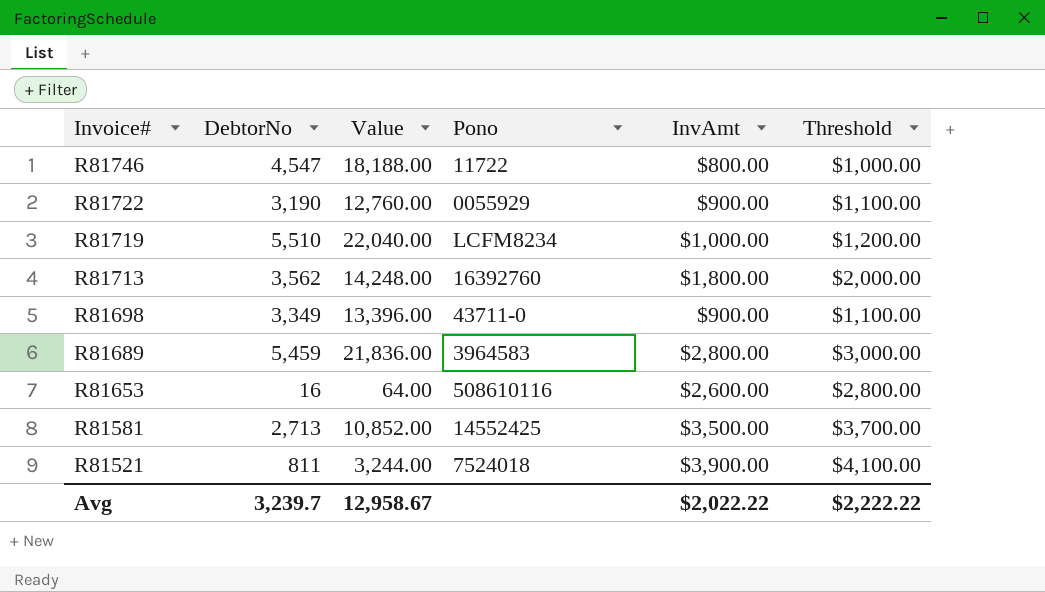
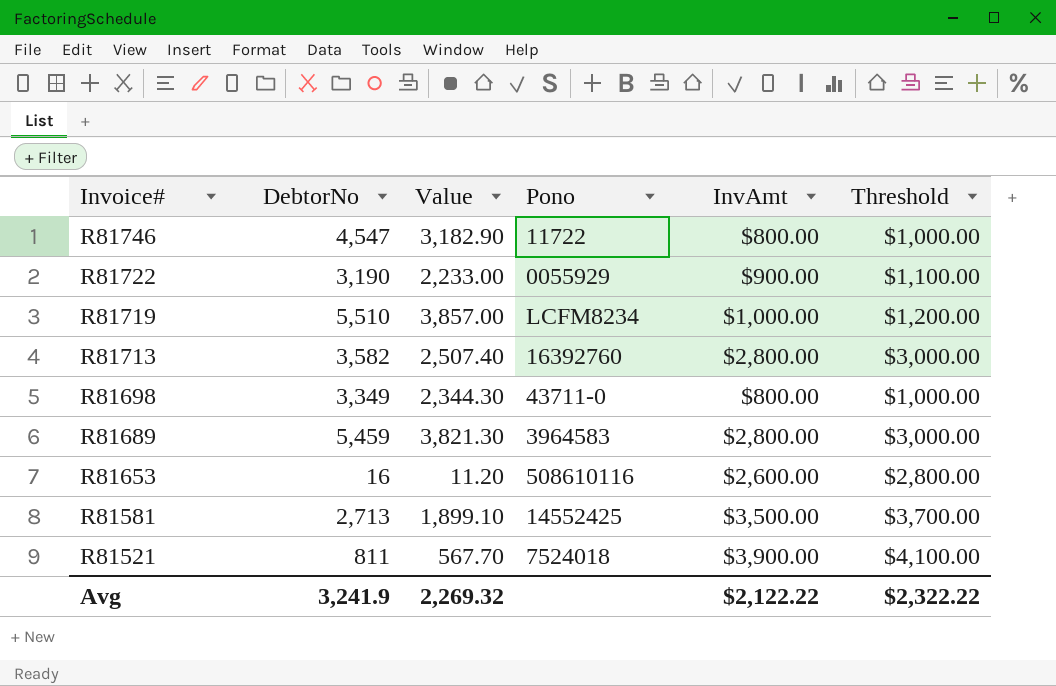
column Value | formula: [DebtorNo] * 4 -> [DebtorNo] * 0.7
R81713 | DebtorNo: 3,562 -> 3,582
R81713 | InvAmt: $1,800.00 -> $2,800.00
R81713 | Threshold: $2,000.00 -> $3,000.00
R81698 | InvAmt: $900.00 -> $800.00
R81698 | Threshold: $1,100.00 -> $1,000.00
Avg | DebtorNo: 3,239.7 -> 3,241.9
Avg | Value: 12,958.67 -> 2,269.32
Avg | InvAmt: $2,022.22 -> $2,122.22
Avg | Threshold: $2,222.22 -> $2,322.22

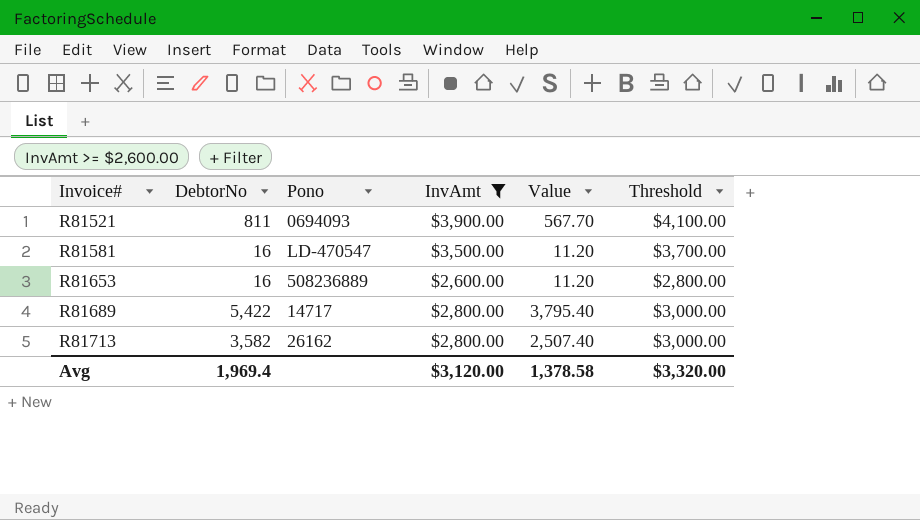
filter: none -> InvAmt >= $2,600.00
row order: Invoice# descending -> Invoice# ascending
column Value | position: 3 -> 5
R81521 | Pono: 7524018 -> 0694093
R81581 | DebtorNo: 2,713 -> 16
R81581 | Pono: 14552425 -> LD-470547
R81581 | Value: 1,899.10 -> 11.20
R81653 | Pono: 508610116 -> 508236889
R81689 | DebtorNo: 5,459 -> 5,422
R81689 | Pono: 3964583 -> 14717
R81689 | Value: 3,821.30 -> 3,795.40
R81713 | Pono: 16392760 -> 26162
Avg | DebtorNo: 3,241.9 -> 1,969.4
Avg | InvAmt: $2,122.22 -> $3,120.00
Avg | Value: 2,269.32 -> 1,378.58
Avg | Threshold: $2,322.22 -> $3,320.00

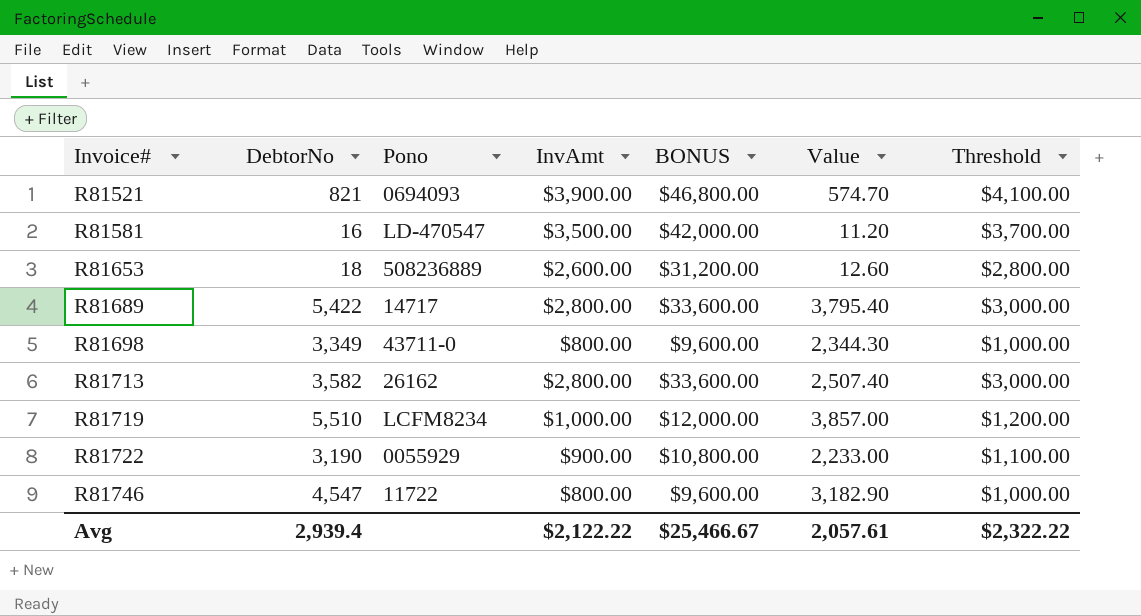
filter: InvAmt >= $2,600.00 -> none
column BONUS | formula: none -> [InvAmt] * 12
R81521 | DebtorNo: 811 -> 821
R81521 | Value: 567.70 -> 574.70
R81653 | DebtorNo: 16 -> 18
R81653 | Value: 11.20 -> 12.60
Avg | DebtorNo: 1,969.4 -> 2,939.4
Avg | InvAmt: $3,120.00 -> $2,122.22
Avg | Value: 1,378.58 -> 2,057.61
Avg | Threshold: $3,320.00 -> $2,322.22

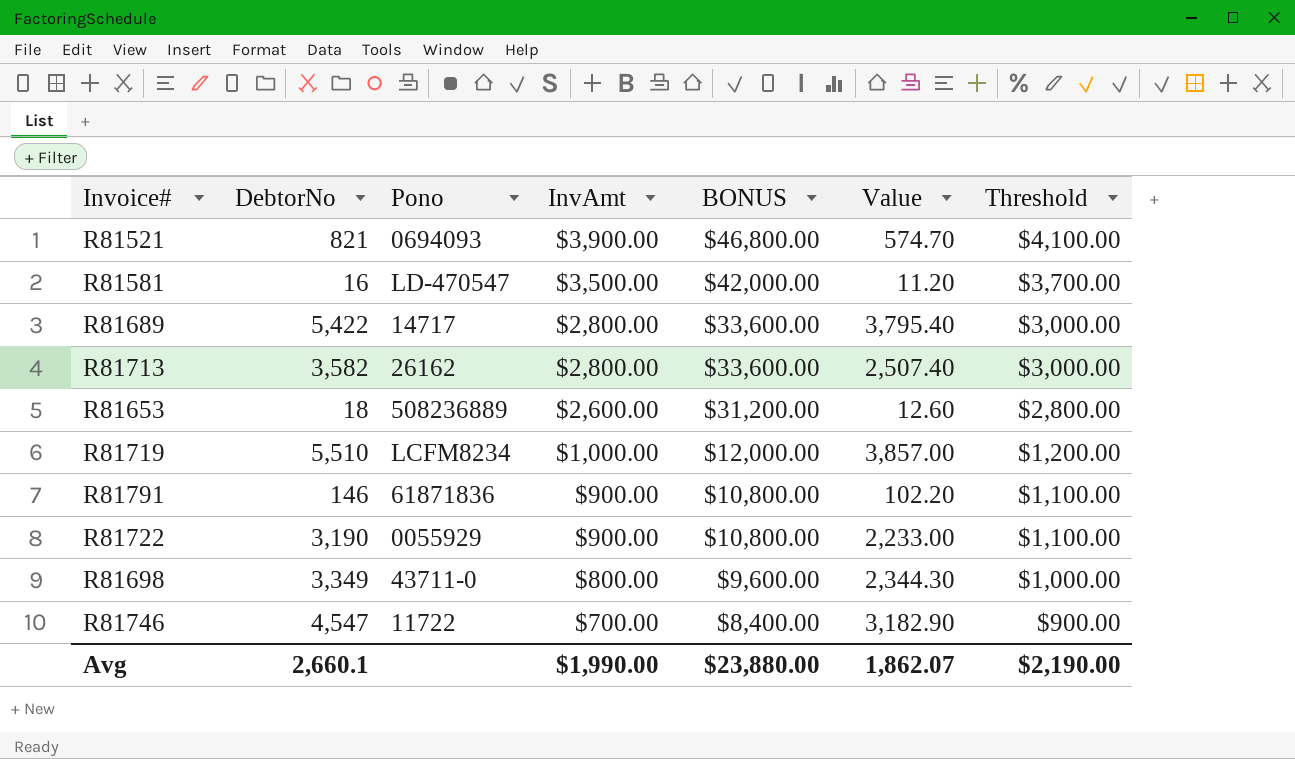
row order: Invoice# ascending -> InvAmt descending
row R81791: none -> 146 | 61871836 | $900.00 | $10,800.00 | 102.20 | $1,100.00
R81746 | InvAmt: $800.00 -> $700.00
R81746 | BONUS: $9,600.00 -> $8,400.00
R81746 | Threshold: $1,000.00 -> $900.00
Avg | DebtorNo: 2,939.4 -> 2,660.1
Avg | InvAmt: $2,122.22 -> $1,990.00
Avg | BONUS: $25,466.67 -> $23,880.00
Avg | Value: 2,057.61 -> 1,862.07
Avg | Threshold: $2,322.22 -> $2,190.00

